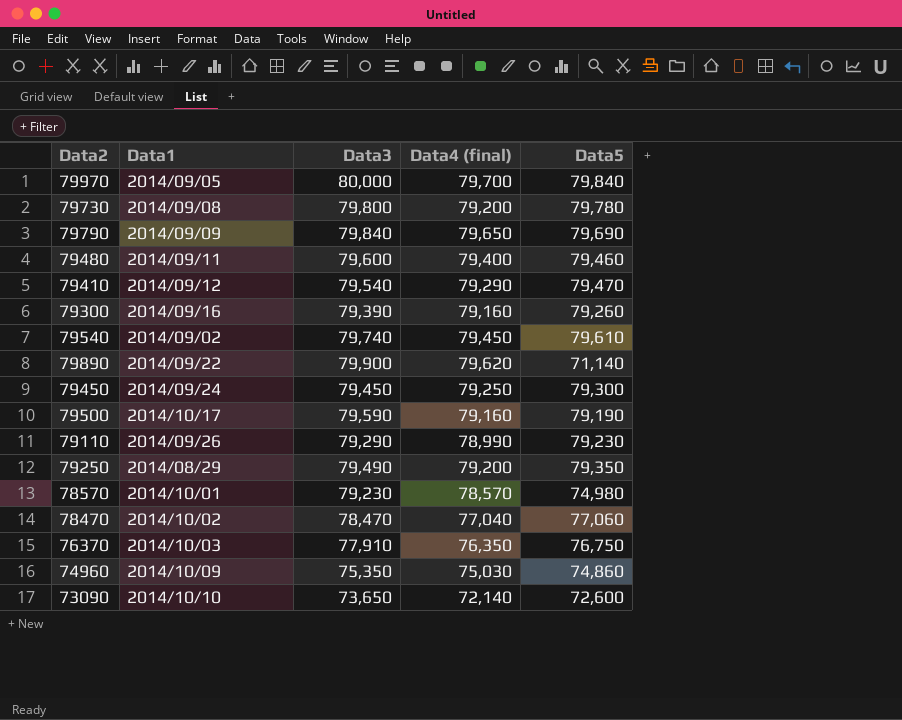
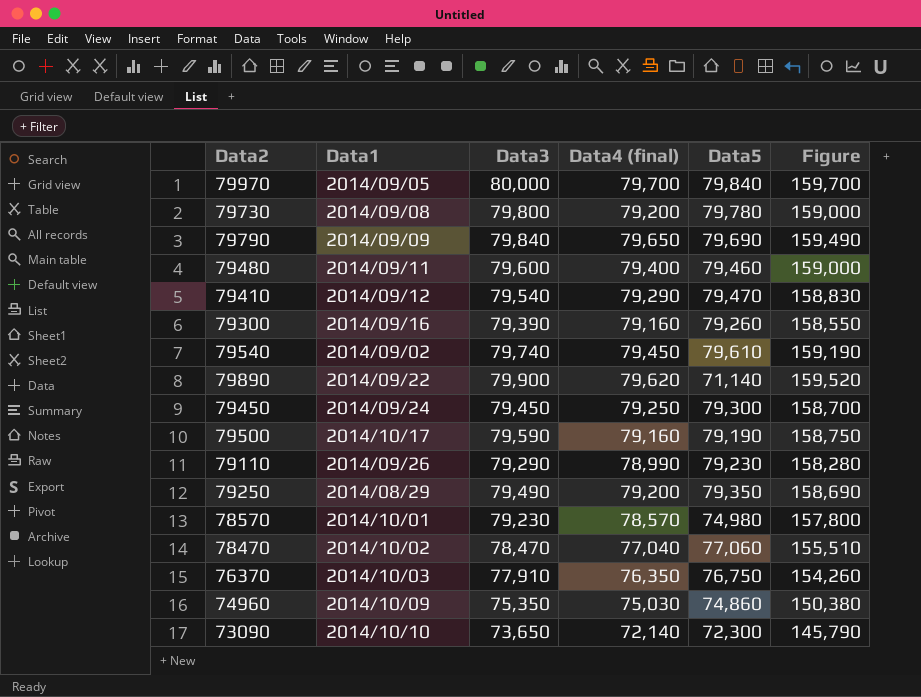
column Figure | formula: none -> [Data3] + [Data4 (final)]
73090 | Data5: 72,600 -> 72,300

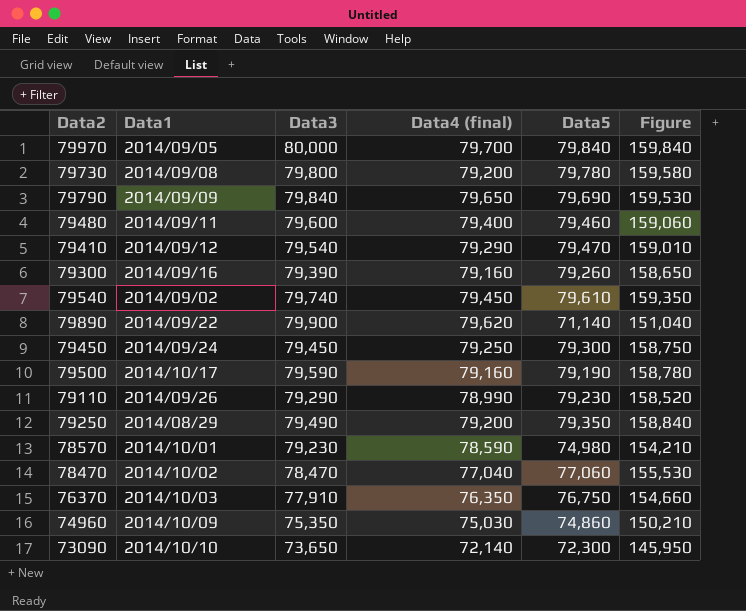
column Figure | formula: [Data3] + [Data4 (final)] -> [Data3] + [Data5]
78570 | Data4 (final): 78,570 -> 78,590

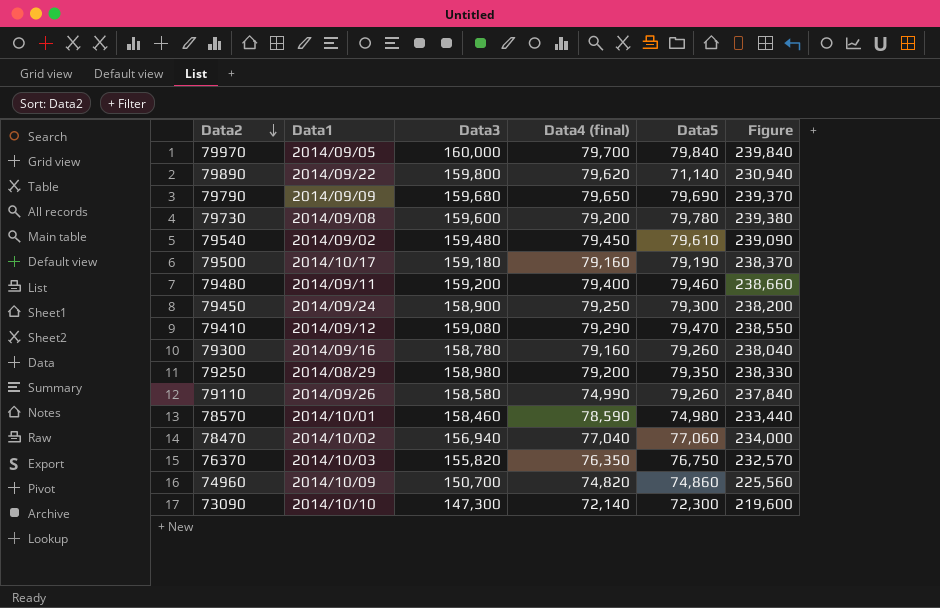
row order: none -> Data2 descending
79970 | Data3: 80,000 -> 160,000
79970 | Figure: 159,840 -> 239,840
79890 | Data3: 79,900 -> 159,800
79890 | Figure: 151,040 -> 230,940
79790 | Data3: 79,840 -> 159,680
79790 | Figure: 159,530 -> 239,370
79730 | Data3: 79,800 -> 159,600
79730 | Figure: 159,580 -> 239,380
79540 | Data3: 79,740 -> 159,480
79540 | Figure: 159,350 -> 239,090
79500 | Data3: 79,590 -> 159,180
79500 | Figure: 158,780 -> 238,370
79480 | Data3: 79,600 -> 159,200
79480 | Figure: 159,060 -> 238,660
79450 | Data3: 79,450 -> 158,900
79450 | Figure: 158,750 -> 238,200
79410 | Data3: 79,540 -> 159,080
79410 | Figure: 159,010 -> 238,550
79300 | Data3: 79,390 -> 158,780
79300 | Figure: 158,650 -> 238,040
79250 | Data3: 79,490 -> 158,980
79250 | Figure: 158,840 -> 238,330
79110 | Data3: 79,290 -> 158,580
79110 | Data4 (final): 78,990 -> 74,990
79110 | Data5: 79,230 -> 79,260
79110 | Figure: 158,520 -> 237,840
78570 | Data3: 79,230 -> 158,460
78570 | Figure: 154,210 -> 233,440
78470 | Data3: 78,470 -> 156,940
78470 | Figure: 155,530 -> 234,000
76370 | Data3: 77,910 -> 155,820
76370 | Figure: 154,660 -> 232,570
74960 | Data3: 75,350 -> 150,700
74960 | Data4 (final): 75,030 -> 74,820
74960 | Figure: 150,210 -> 225,560
73090 | Data3: 73,650 -> 147,300
73090 | Figure: 145,950 -> 219,600

